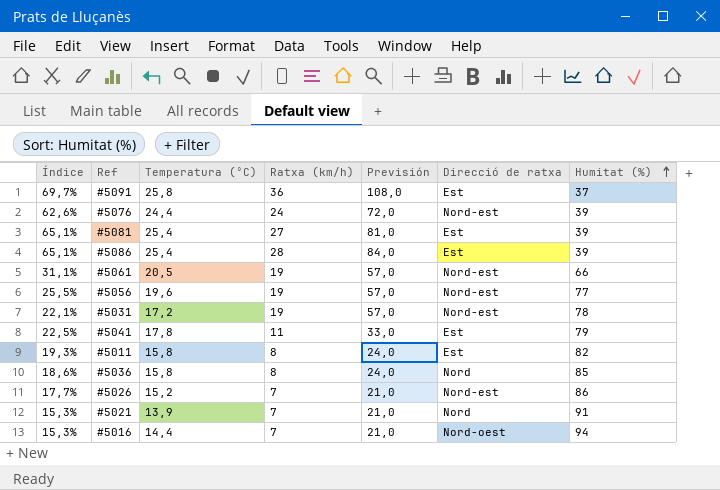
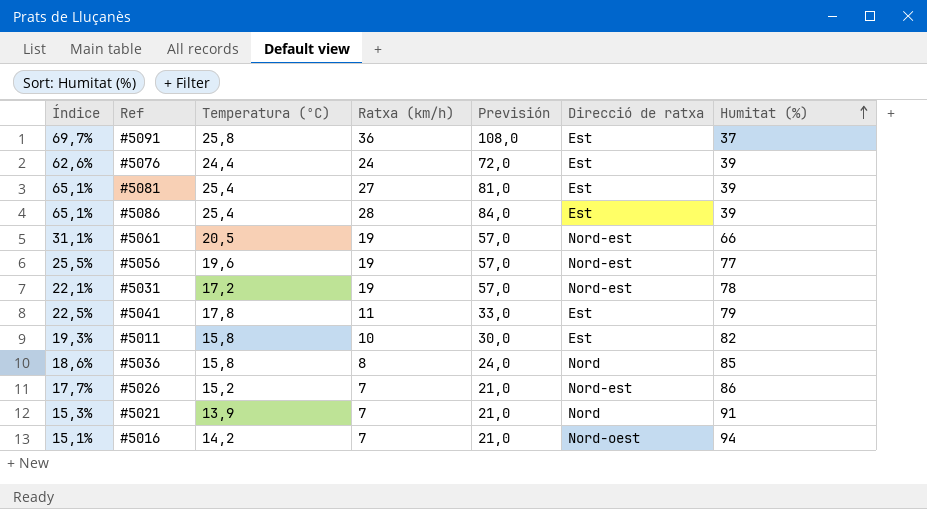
#5076 | Direcció de ratxa: Nord-est -> Est
#5011 | Ratxa (km/h): 8 -> 10
#5011 | Previsión: 24,0 -> 30,0
#5016 | Índice: 15,3% -> 15,1%
#5016 | Temperatura (ºC): 14,4 -> 14,2

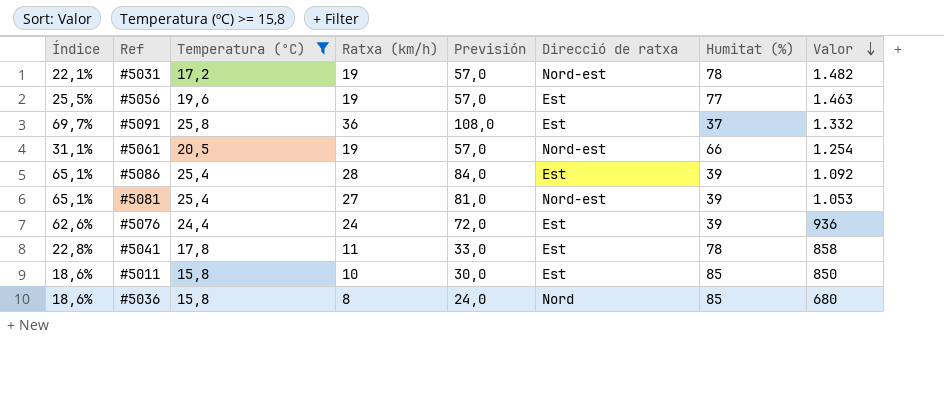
filter: none -> Temperatura (ºC) >= 15,8
row order: Humitat (%) ascending -> Valor descending
column Valor | formula: none -> [Ratxa (km/h)] * [Humitat (%)]
#5056 | Direcció de ratxa: Nord-est -> Est
#5081 | Direcció de ratxa: Est -> Nord-est
#5041 | Índice: 22,5% -> 22,8%
#5041 | Humitat (%): 79 -> 78
#5011 | Índice: 19,3% -> 18,6%
#5011 | Humitat (%): 82 -> 85

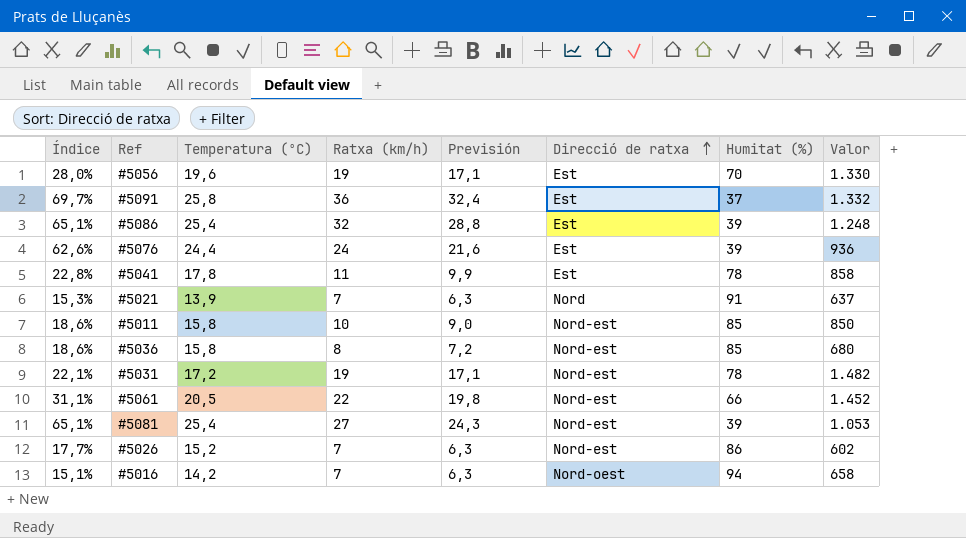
filter: Temperatura (ºC) >= 15,8 -> none
row order: Valor descending -> Direcció de ratxa ascending
column Previsión | formula: [Ratxa (km/h)] * 3 -> [Ratxa (km/h)] * 0,9
#5056 | Índice: 25,5% -> 28,0%
#5056 | Humitat (%): 77 -> 70
#5056 | Valor: 1.463 -> 1.330
#5086 | Ratxa (km/h): 28 -> 32
#5086 | Valor: 1.092 -> 1.248
#5011 | Direcció de ratxa: Est -> Nord-est
#5036 | Direcció de ratxa: Nord -> Nord-est
#5061 | Ratxa (km/h): 19 -> 22
#5061 | Valor: 1.254 -> 1.452

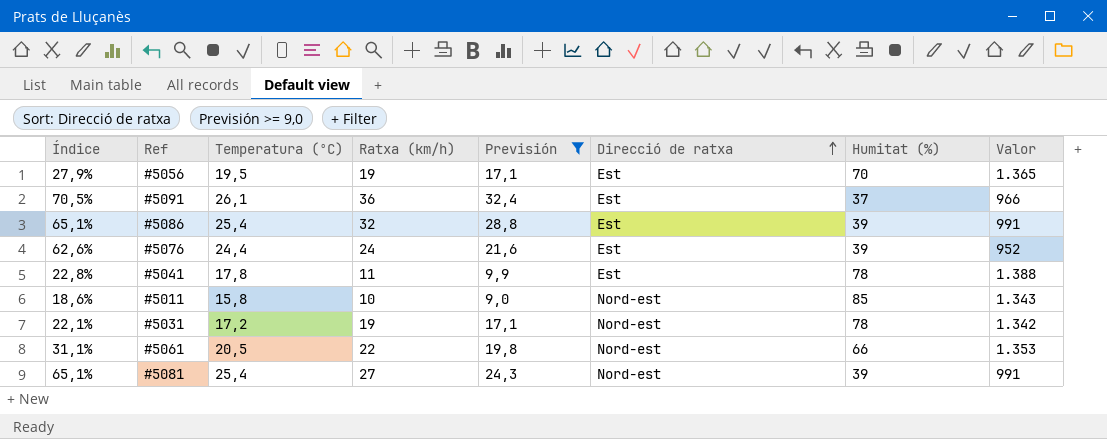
filter: none -> Previsión >= 9,0
column Valor | formula: [Ratxa (km/h)] * [Humitat (%)] -> [Temperatura (ºC)] * [Humitat (%)]
#5056 | Índice: 28,0% -> 27,9%
#5056 | Temperatura (ºC): 19,6 -> 19,5
#5091 | Índice: 69,7% -> 70,5%
#5091 | Temperatura (ºC): 25,8 -> 26,1

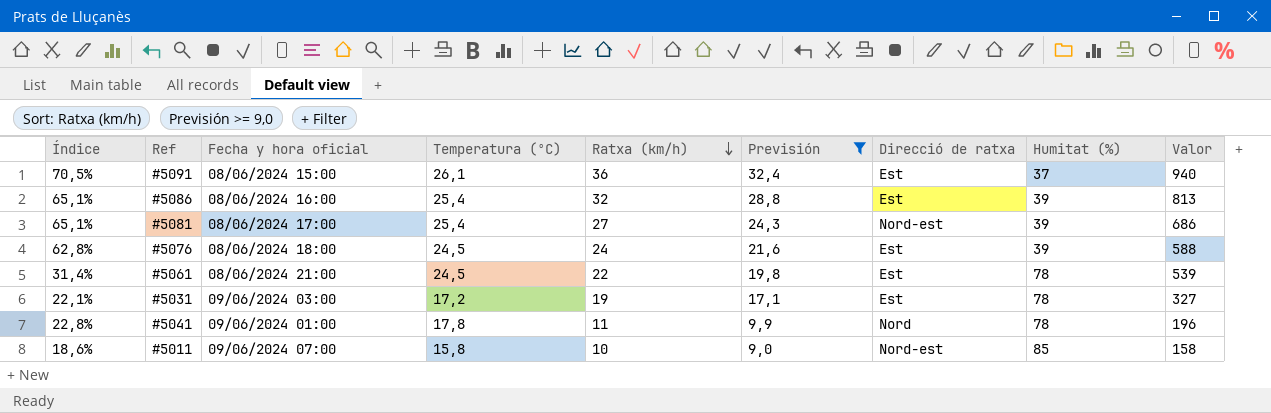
row order: Direcció de ratxa ascending -> Ratxa (km/h) descending
column Fecha y hora oficial | position: none -> 3
column Valor | formula: [Temperatura (ºC)] * [Humitat (%)] -> [Temperatura (ºC)] * [Ratxa (km/h)]
row #5056: 27,9% | 19,5 | 19 | 17,1 | Est | 70 | 1.365 -> none
#5076 | Índice: 62,6% -> 62,8%
#5076 | Temperatura (ºC): 24,4 -> 24,5
#5061 | Índice: 31,1% -> 31,4%
#5061 | Temperatura (ºC): 20,5 -> 24,5
#5061 | Direcció de ratxa: Nord-est -> Est
#5061 | Humitat (%): 66 -> 78
#5031 | Direcció de ratxa: Nord-est -> Est
#5041 | Direcció de ratxa: Est -> Nord

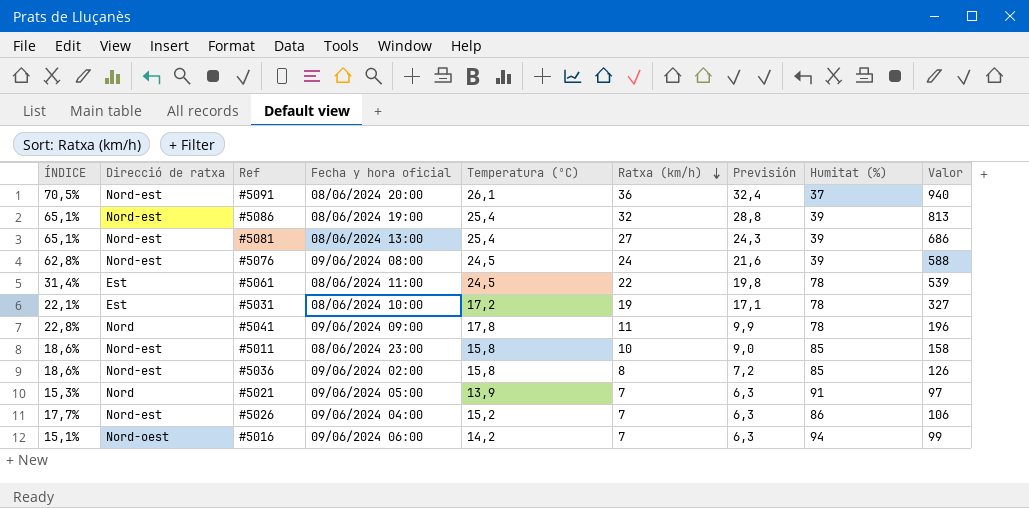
filter: Previsión >= 9,0 -> none
column name: Índice -> ÍNDICE
column Direcció de ratxa | position: 7 -> 2
#5091 | Direcció de ratxa: Est -> Nord-est
#5091 | Fecha y hora oficial: 08/06/2024 15:00 -> 08/06/2024 20:00
#5086 | Direcció de ratxa: Est -> Nord-est
#5086 | Fecha y hora oficial: 08/06/2024 16:00 -> 08/06/2024 19:00
#5081 | Fecha y hora oficial: 08/06/2024 17:00 -> 08/06/2024 13:00
#5076 | Direcció de ratxa: Est -> Nord-est
#5076 | Fecha y hora oficial: 08/06/2024 18:00 -> 09/06/2024 08:00
#5061 | Fecha y hora oficial: 08/06/2024 21:00 -> 08/06/2024 11:00
#5031 | Fecha y hora oficial: 09/06/2024 03:00 -> 08/06/2024 10:00
#5041 | Fecha y hora oficial: 09/06/2024 01:00 -> 09/06/2024 09:00
#5011 | Fecha y hora oficial: 09/06/2024 07:00 -> 08/06/2024 23:00

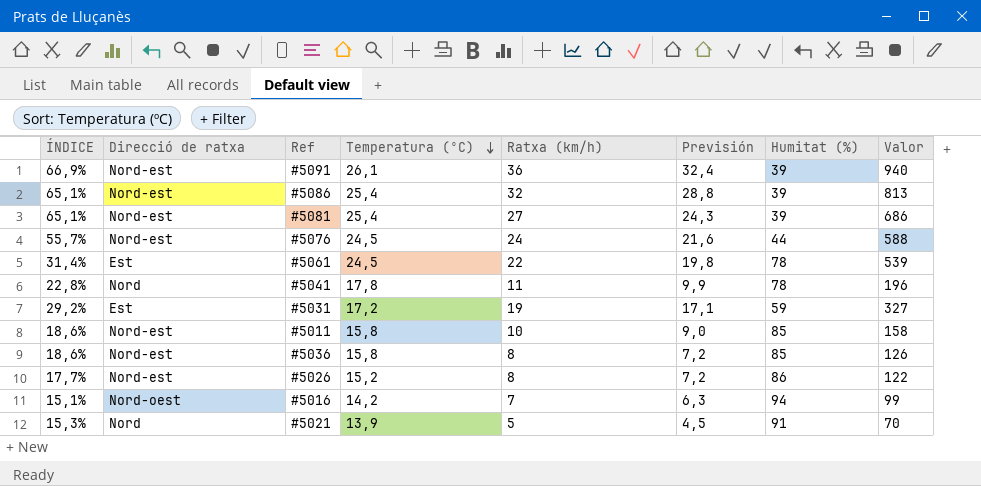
row order: Ratxa (km/h) descending -> Temperatura (ºC) descending
column Fecha y hora oficial | position: 4 -> none
#5091 | ÍNDICE: 70,5% -> 66,9%
#5091 | Humitat (%): 37 -> 39
#5076 | ÍNDICE: 62,8% -> 55,7%
#5076 | Humitat (%): 39 -> 44
#5031 | ÍNDICE: 22,1% -> 29,2%
#5031 | Humitat (%): 78 -> 59
#5026 | Ratxa (km/h): 7 -> 8
#5026 | Previsión: 6,3 -> 7,2
#5026 | Valor: 106 -> 122
#5021 | Ratxa (km/h): 7 -> 5
#5021 | Previsión: 6,3 -> 4,5
#5021 | Valor: 97 -> 70

